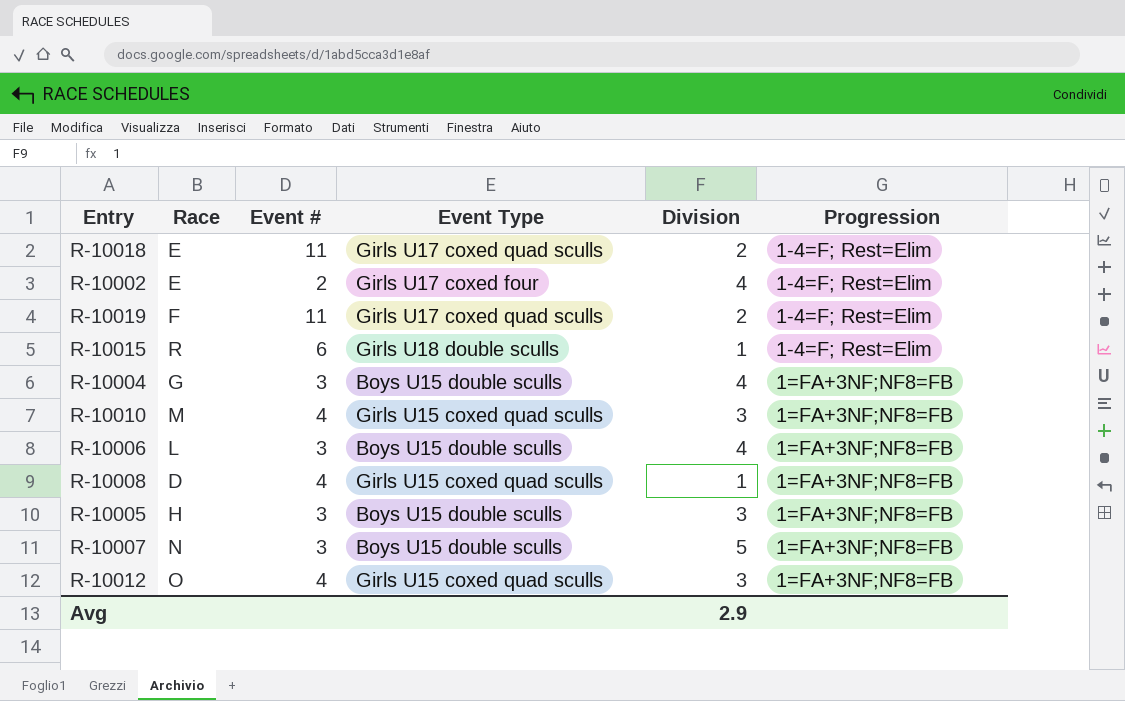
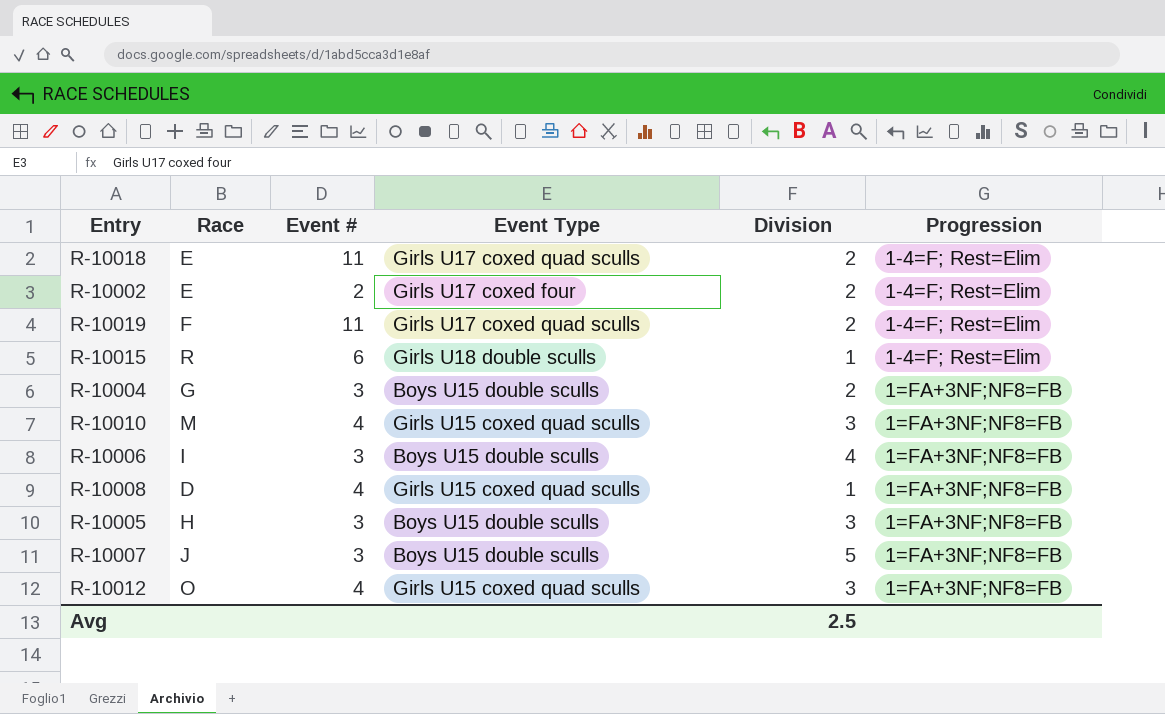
R-10002 | Division: 4 -> 2
R-10004 | Division: 4 -> 2
R-10006 | Race: L -> I
R-10007 | Race: N -> J
Avg | Division: 2.9 -> 2.5

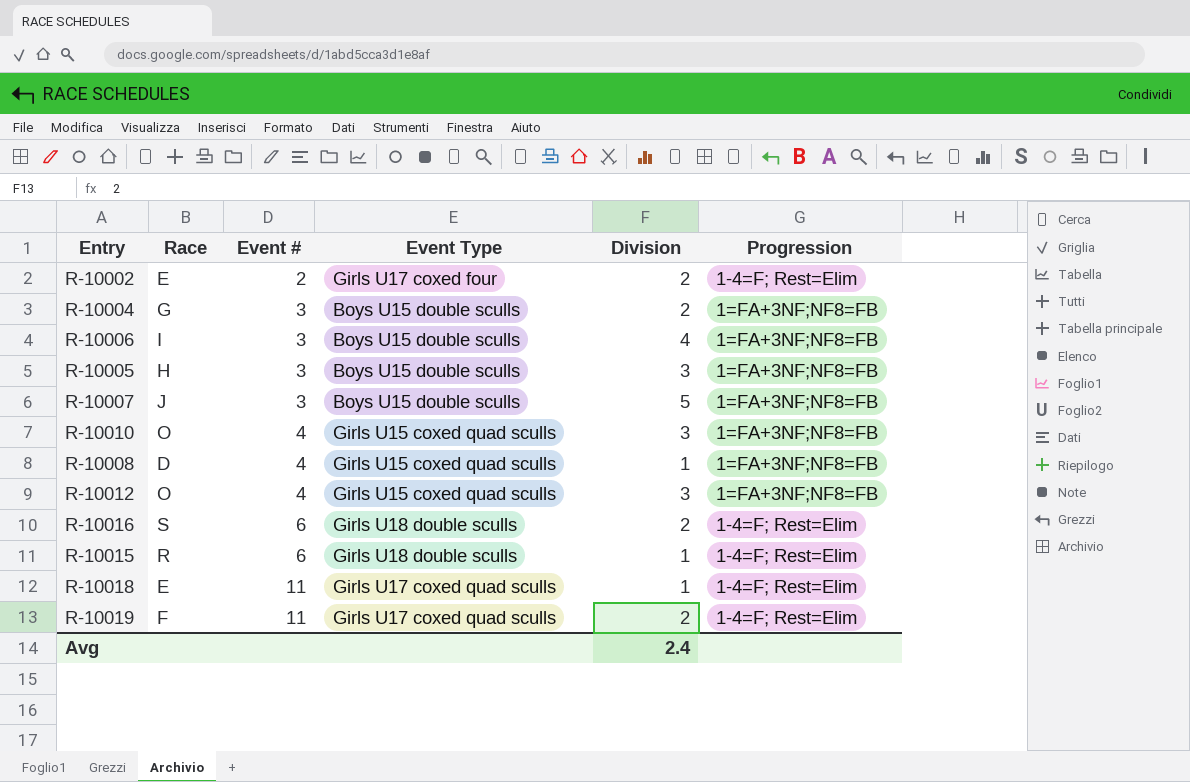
row order: Progression ascending -> Event # ascending
R-10010 | Race: M -> O
row R-10016: none -> S | 6 | Girls U18 double sculls | 2 | 1-4=F; Rest=Elim
R-10018 | Division: 2 -> 1
Avg | Division: 2.5 -> 2.4

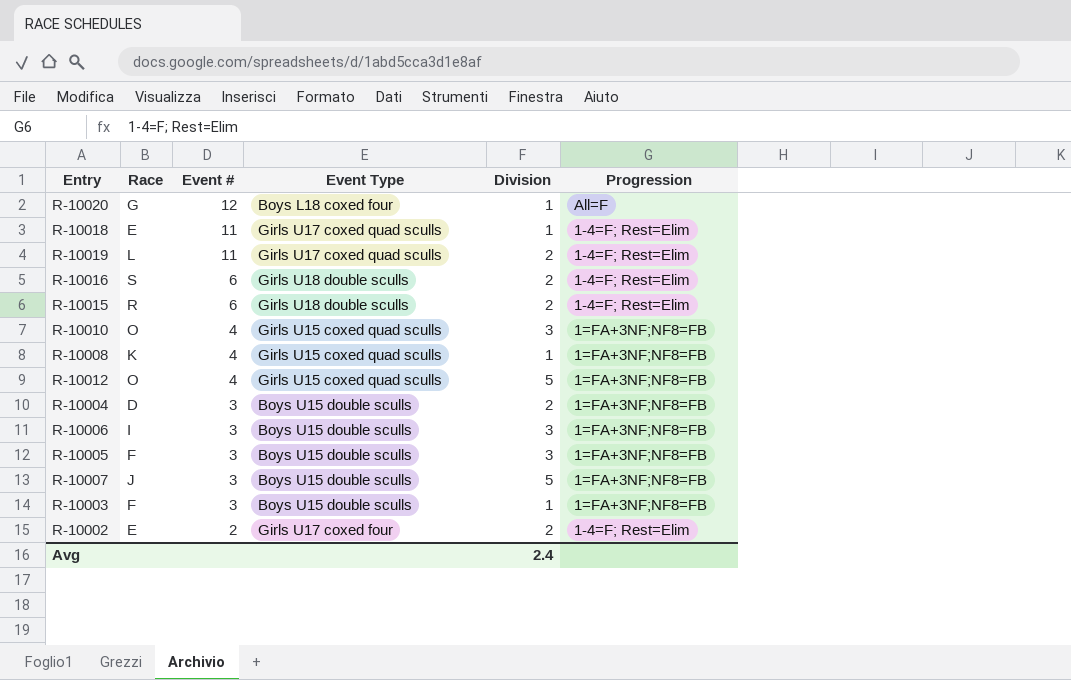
row order: Event # ascending -> Event # descending
row R-10020: none -> G | 12 | Boys L18 coxed four | 1 | All=F
R-10019 | Race: F -> L
R-10015 | Division: 1 -> 2
R-10008 | Race: D -> K
R-10012 | Division: 3 -> 5
R-10004 | Race: G -> D
R-10006 | Division: 4 -> 3
R-10005 | Race: H -> F
row R-10003: none -> F | 3 | Boys U15 double sculls | 1 | 1=FA+3NF;NF8=FB

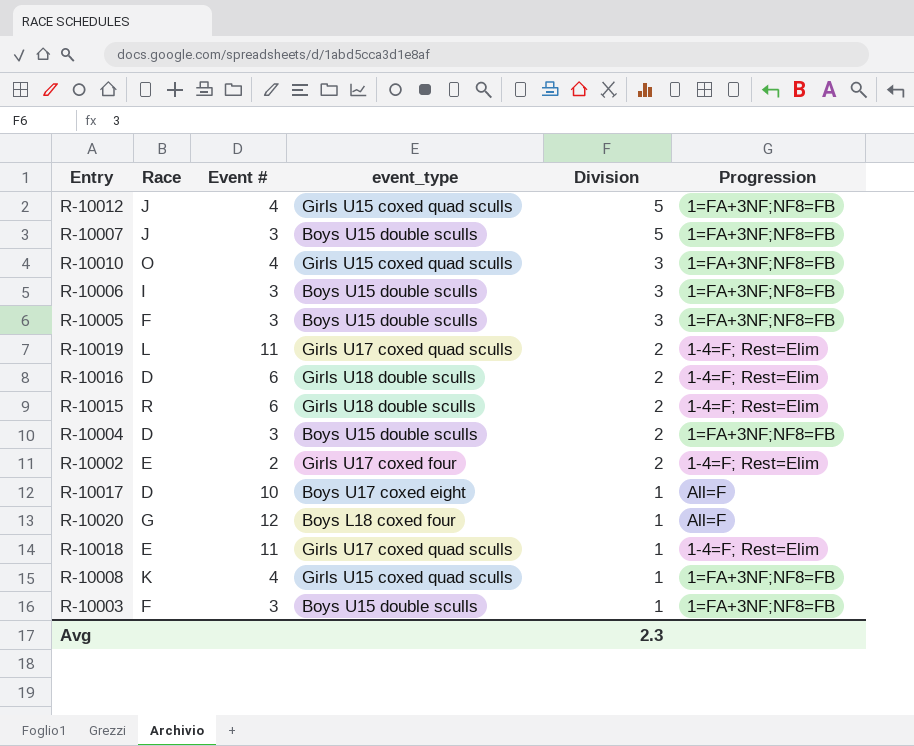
row order: Event # descending -> Division descending
column name: Event Type -> event_type
R-10012 | Race: O -> J
R-10016 | Race: S -> D
row R-10017: none -> D | 10 | Boys U17 coxed eight | 1 | All=F
Avg | Division: 2.4 -> 2.3

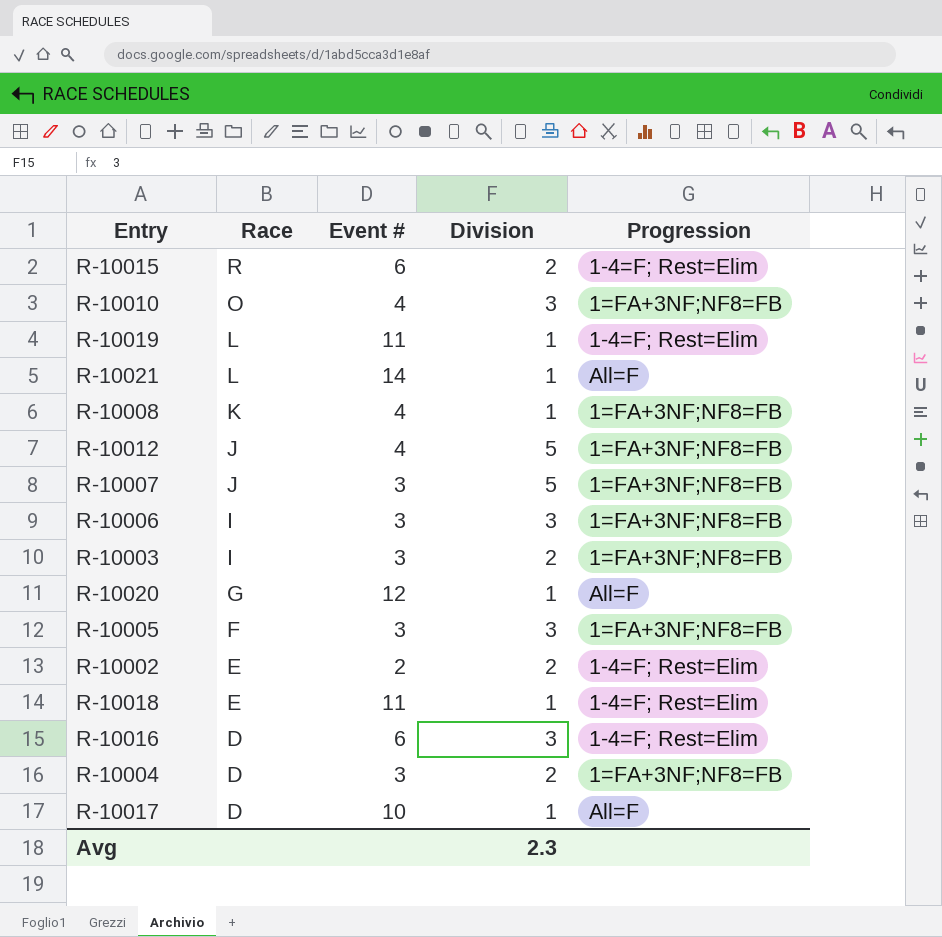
row order: Division descending -> Race descending
column event_type | position: 4 -> none
R-10019 | Division: 2 -> 1
row R-10021: none -> L | 14 | 1 | All=F
R-10003 | Race: F -> I
R-10003 | Division: 1 -> 2
R-10016 | Division: 2 -> 3

